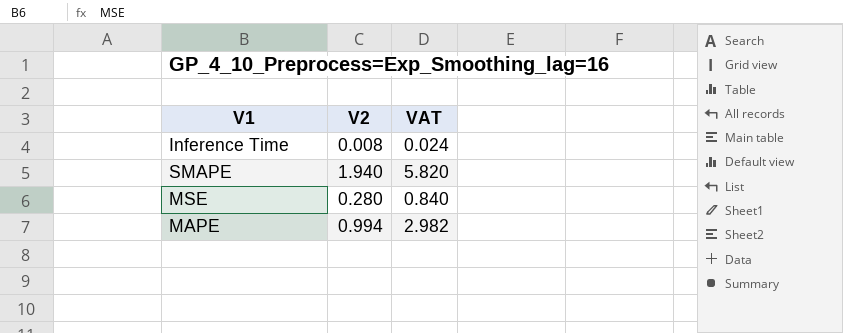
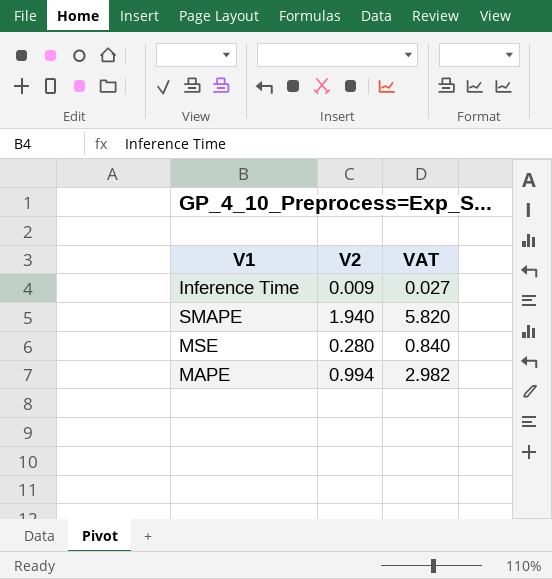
Inference Time | V2: 0.008 -> 0.009
Inference Time | VAT: 0.024 -> 0.027

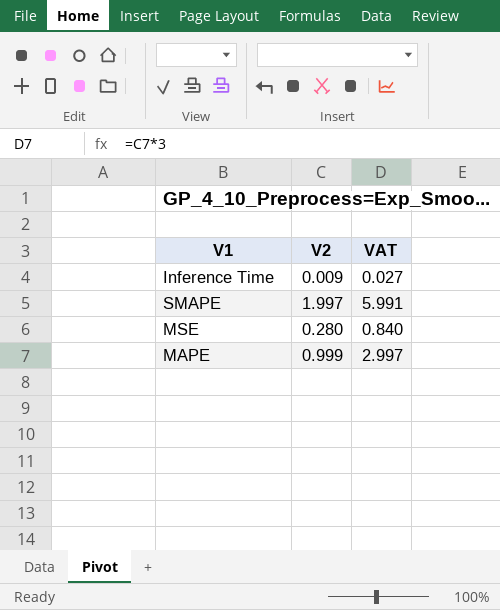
SMAPE | V2: 1.940 -> 1.997
SMAPE | VAT: 5.820 -> 5.991
MAPE | V2: 0.994 -> 0.999
MAPE | VAT: 2.982 -> 2.997

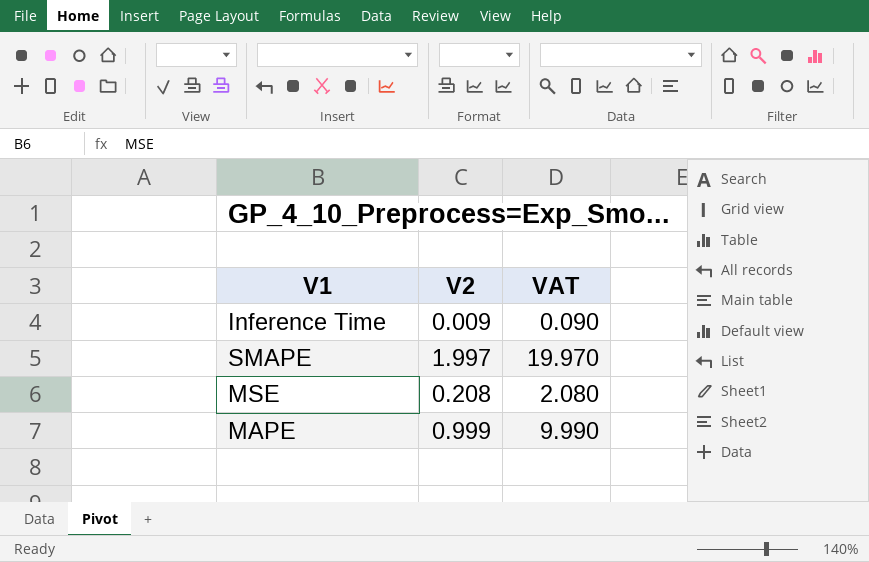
column VAT | formula: [V2] * 3 -> [V2] * 10
MSE | V2: 0.280 -> 0.208

